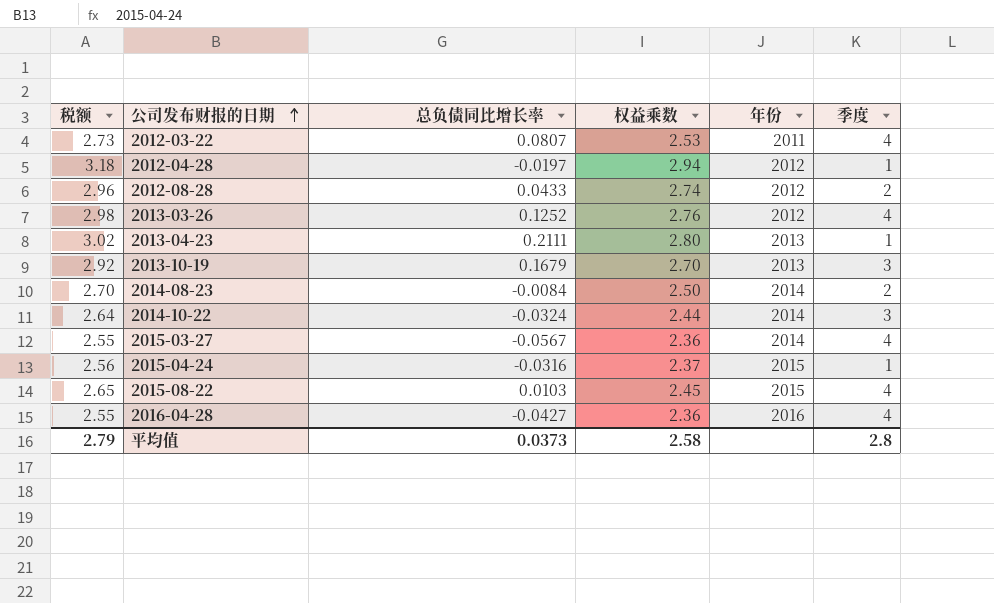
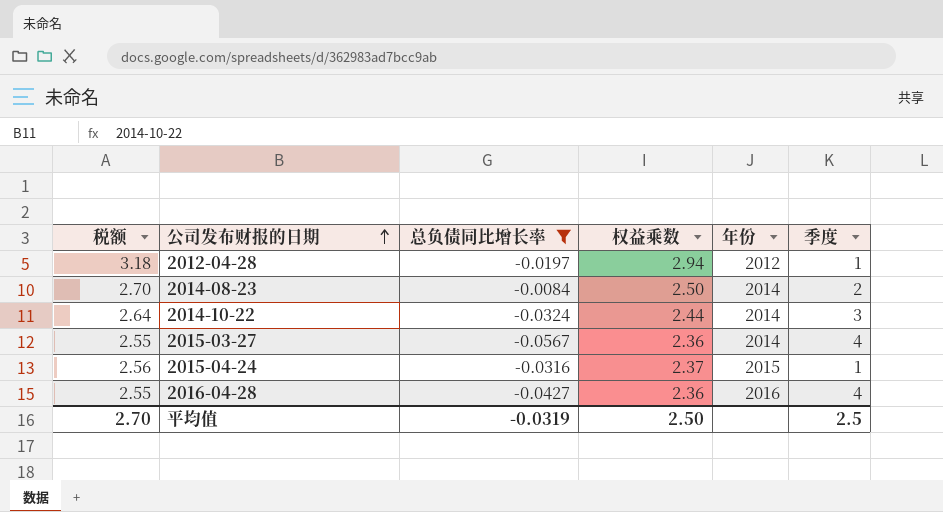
filter: none -> 总负债同比增长率 <= -0.0084
平均值 | 税额: 2.79 -> 2.70
平均值 | 总负债同比增长率: 0.0373 -> -0.0319
平均值 | 权益乘数: 2.58 -> 2.50
平均值 | 季度: 2.8 -> 2.5

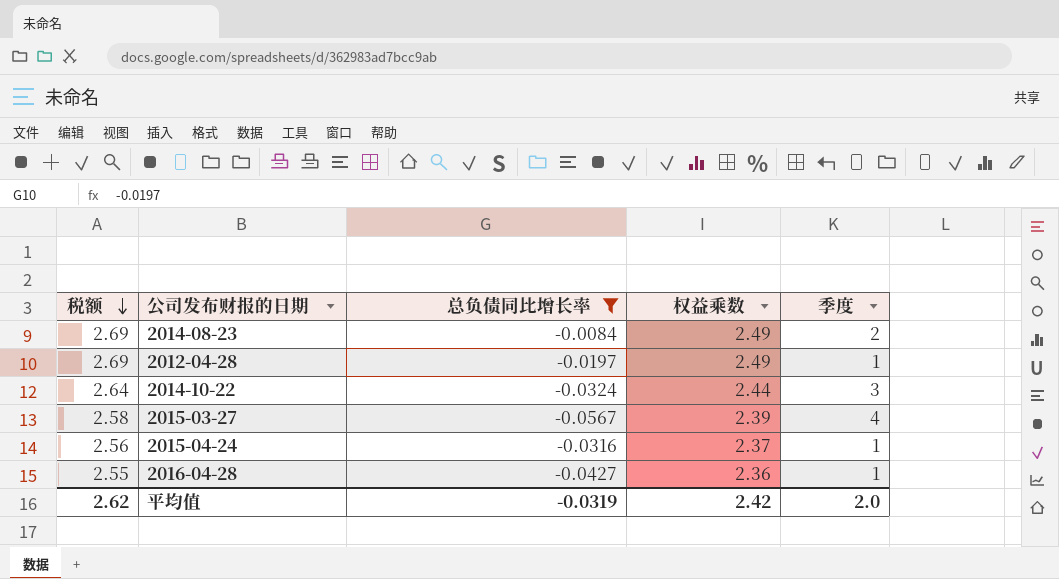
row order: 公司发布财报的日期 ascending -> 税额 descending
column 年份 | position: 5 -> none
2014-08-23 | 税额: 2.70 -> 2.69
2014-08-23 | 权益乘数: 2.50 -> 2.49
2012-04-28 | 税额: 3.18 -> 2.69
2012-04-28 | 权益乘数: 2.94 -> 2.49
2015-03-27 | 税额: 2.55 -> 2.58
2015-03-27 | 权益乘数: 2.36 -> 2.39
2016-04-28 | 季度: 4 -> 1
平均值 | 税额: 2.70 -> 2.62
平均值 | 权益乘数: 2.50 -> 2.42
平均值 | 季度: 2.5 -> 2.0

